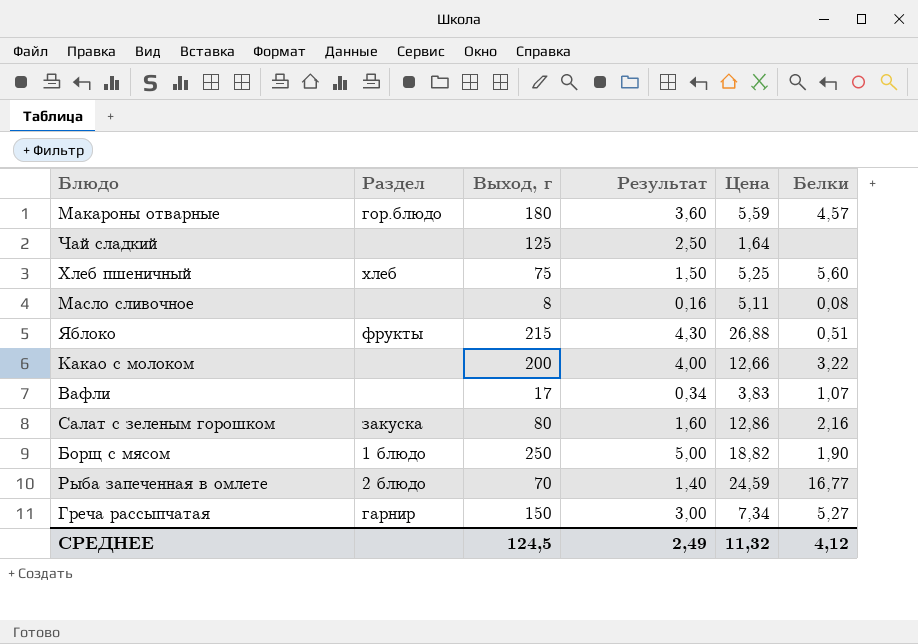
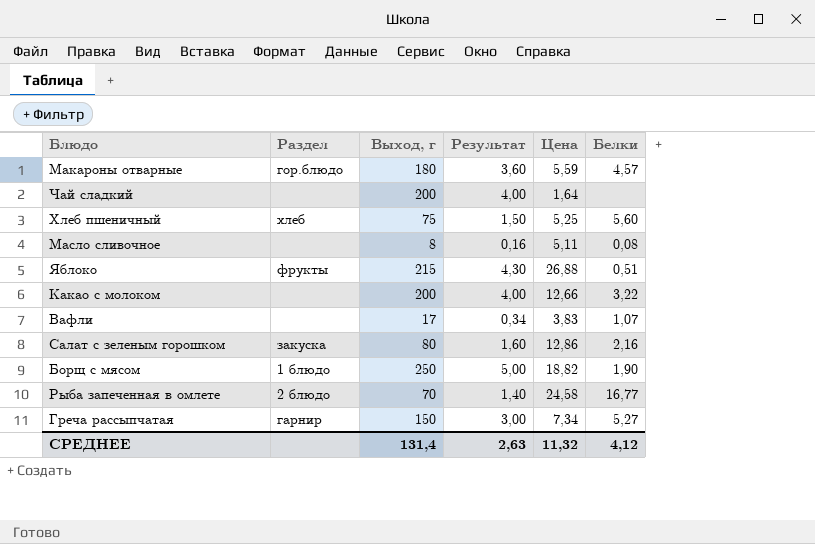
Чай сладкий | Выход, г: 125 -> 200
Чай сладкий | Результат: 2,50 -> 4,00
Рыба запеченная в омлете | Цена: 24,59 -> 24,58
СРЕДНЕЕ | Выход, г: 124,5 -> 131,4
СРЕДНЕЕ | Результат: 2,49 -> 2,63

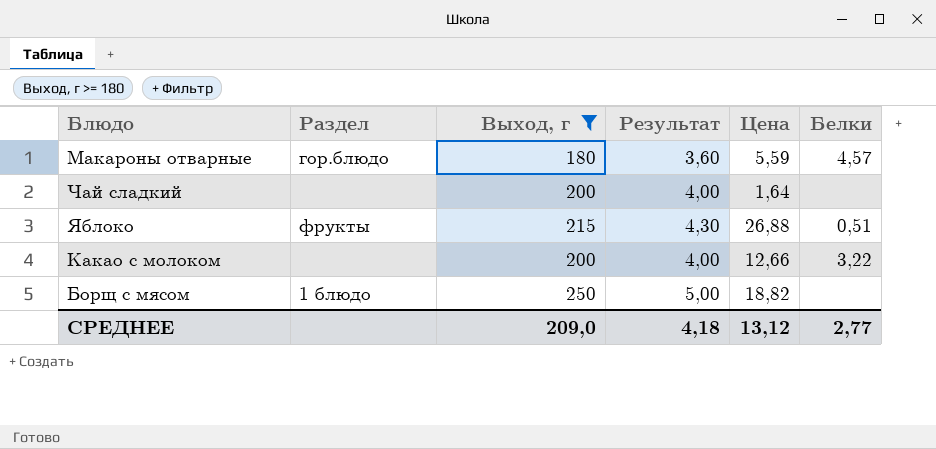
filter: none -> Выход, г >= 180
Борщ с мясом | Белки: 1,90 -> none
СРЕДНЕЕ | Выход, г: 131,4 -> 209,0
СРЕДНЕЕ | Результат: 2,63 -> 4,18
СРЕДНЕЕ | Цена: 11,32 -> 13,12
СРЕДНЕЕ | Белки: 4,12 -> 2,77

